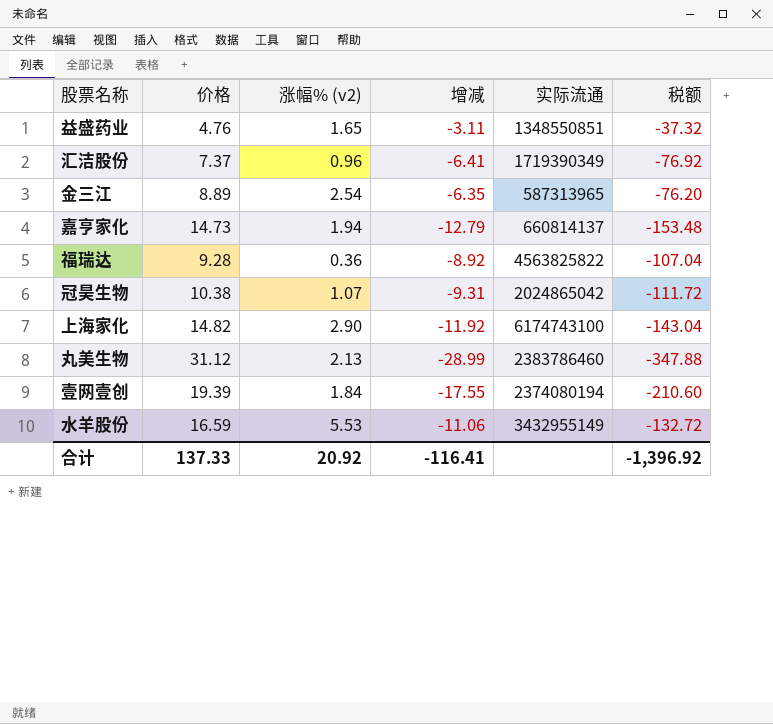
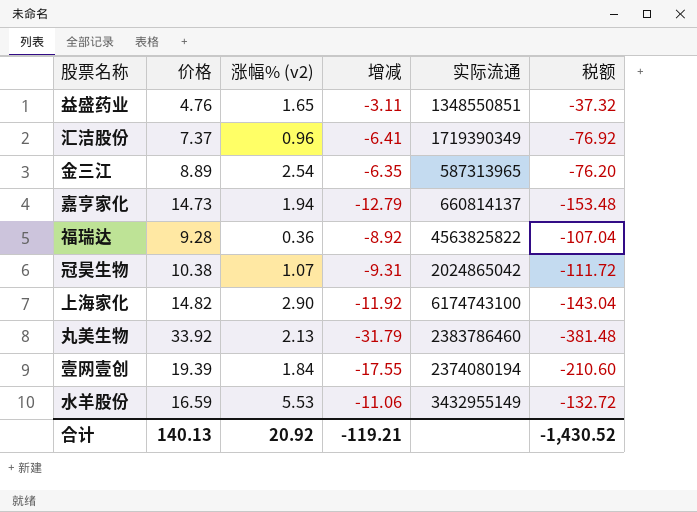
丸美生物 | 价格: 31.12 -> 33.92
丸美生物 | 增减: -28.99 -> -31.79
丸美生物 | 税额: -347.88 -> -381.48
合计 | 价格: 137.33 -> 140.13
合计 | 增减: -116.41 -> -119.21
合计 | 税额: -1,396.92 -> -1,430.52

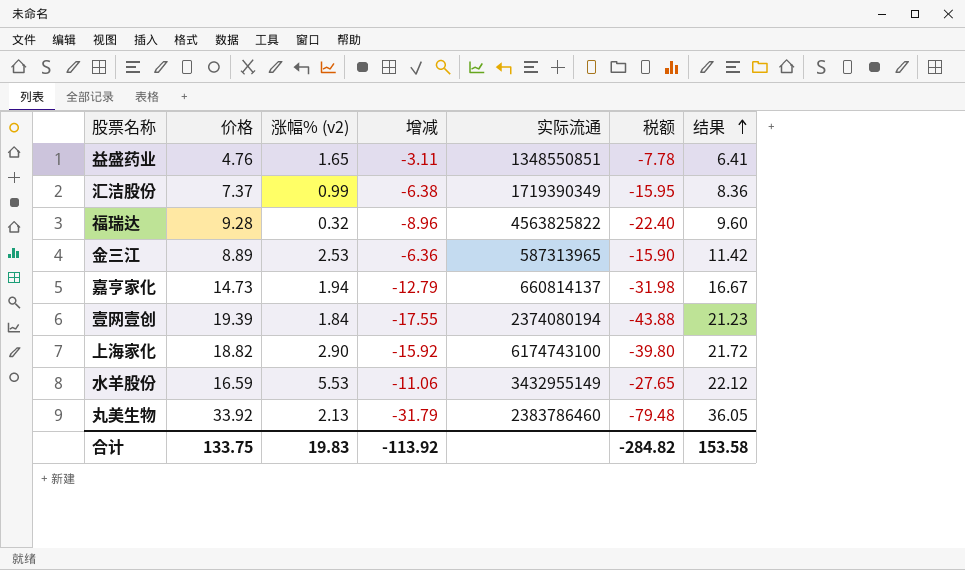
row order: none -> 结果 ascending
column 税额 | formula: [增减] * 12 -> [增减] * 2.5
column 结果 | formula: none -> [价格] + [涨幅% (v2)]
row 冠昊生物: 10.38 | 1.07 | -9.31 | 2024865042 | -111.72 -> none
汇洁股份 | 涨幅% (v2): 0.96 -> 0.99
汇洁股份 | 增减: -6.41 -> -6.38
福瑞达 | 涨幅% (v2): 0.36 -> 0.32
福瑞达 | 增减: -8.92 -> -8.96
金三江 | 涨幅% (v2): 2.54 -> 2.53
金三江 | 增减: -6.35 -> -6.36
上海家化 | 价格: 14.82 -> 18.82
上海家化 | 增减: -11.92 -> -15.92
合计 | 价格: 140.13 -> 133.75
合计 | 涨幅% (v2): 20.92 -> 19.83
合计 | 增减: -119.21 -> -113.92
合计 | 税额: -1,430.52 -> -284.82

